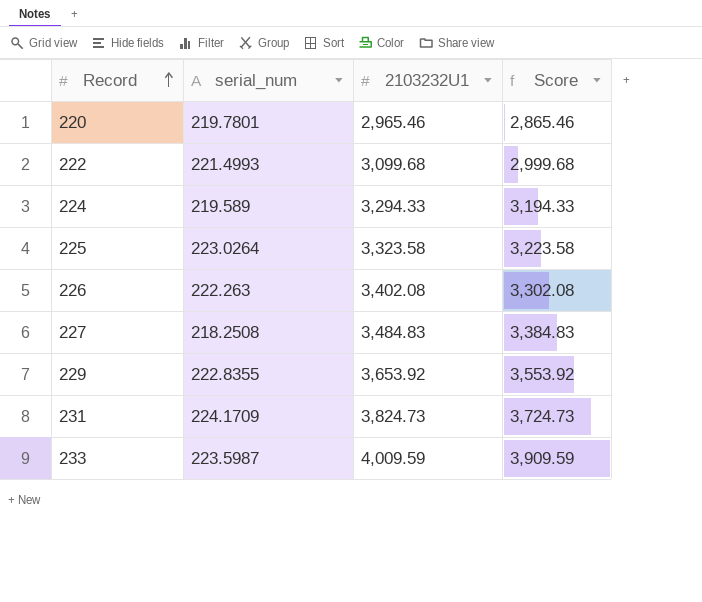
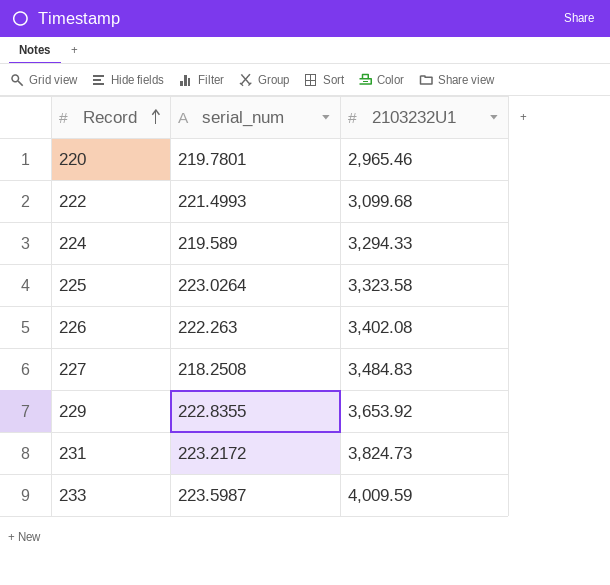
column Score | formula: [2103232U1] - 100 -> none
231 | serial_num: 224.1709 -> 223.2172

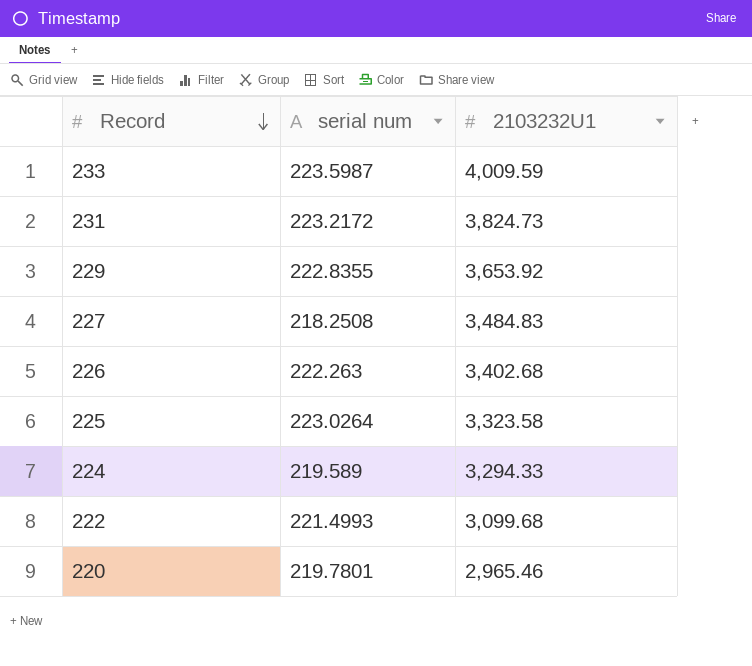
row order: Record ascending -> Record descending
column name: serial_num -> serial num
226 | 2103232U1: 3,402.08 -> 3,402.68

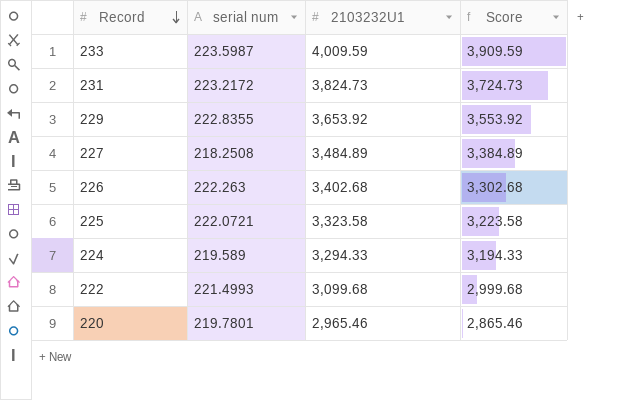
column Score | formula: none -> [2103232U1] - 100
227 | 2103232U1: 3,484.83 -> 3,484.89
225 | serial num: 223.0264 -> 222.0721

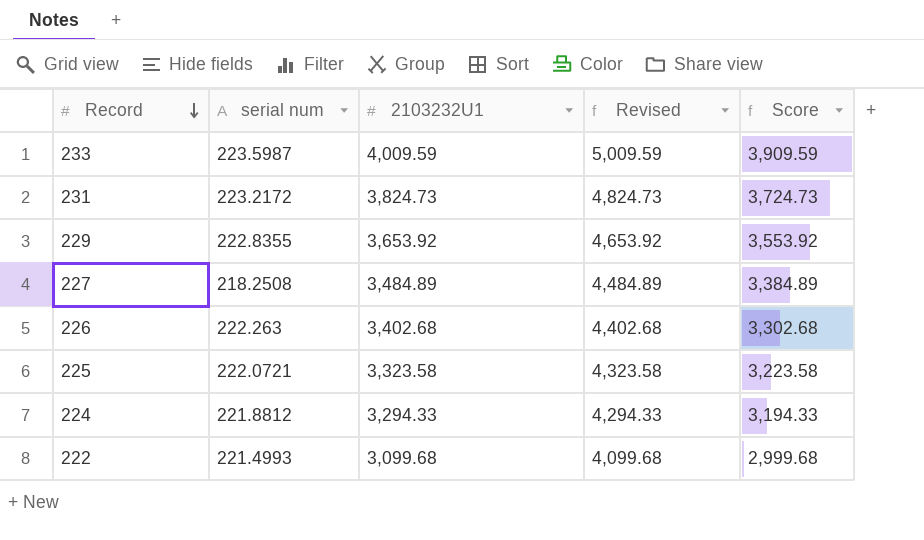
column Revised | formula: none -> [2103232U1] + 1000
row 220: 219.7801 | 2,965.46 | 2,865.46 -> none
224 | serial num: 219.589 -> 221.8812

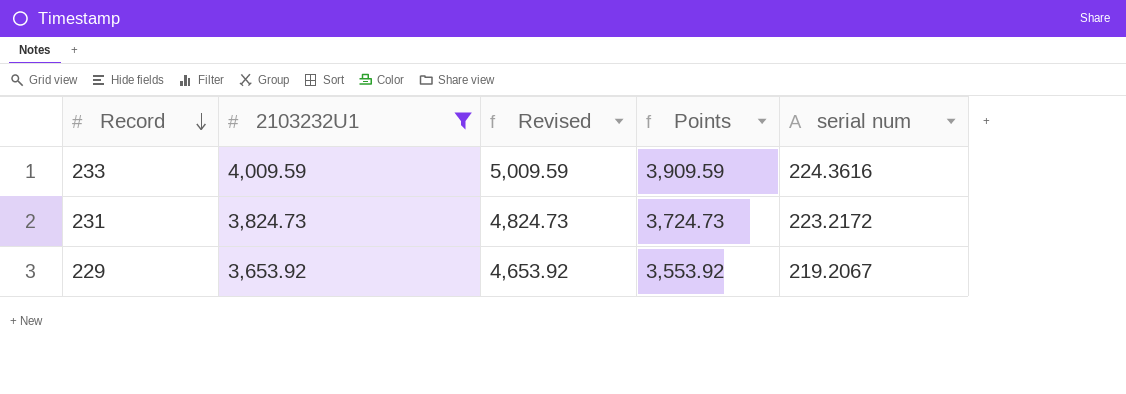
filter: none -> 2103232U1 >= 3,653.92
column name: Score -> Points
column serial num | position: 2 -> 5
233 | serial num: 223.5987 -> 224.3616
229 | serial num: 222.8355 -> 219.2067

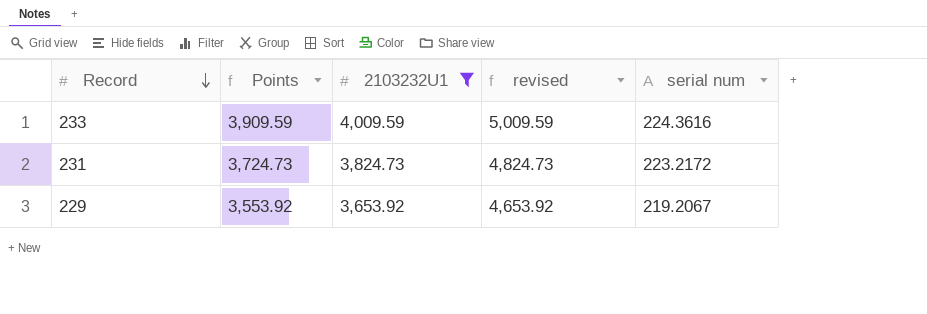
column Points | position: 4 -> 2
column name: Revised -> revised

